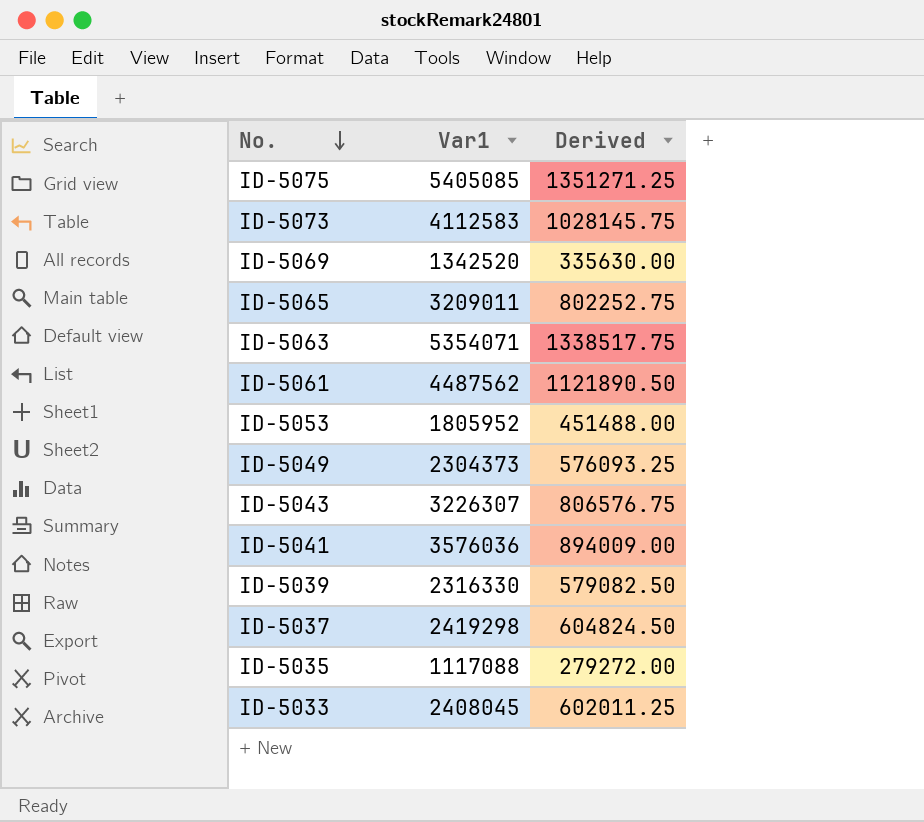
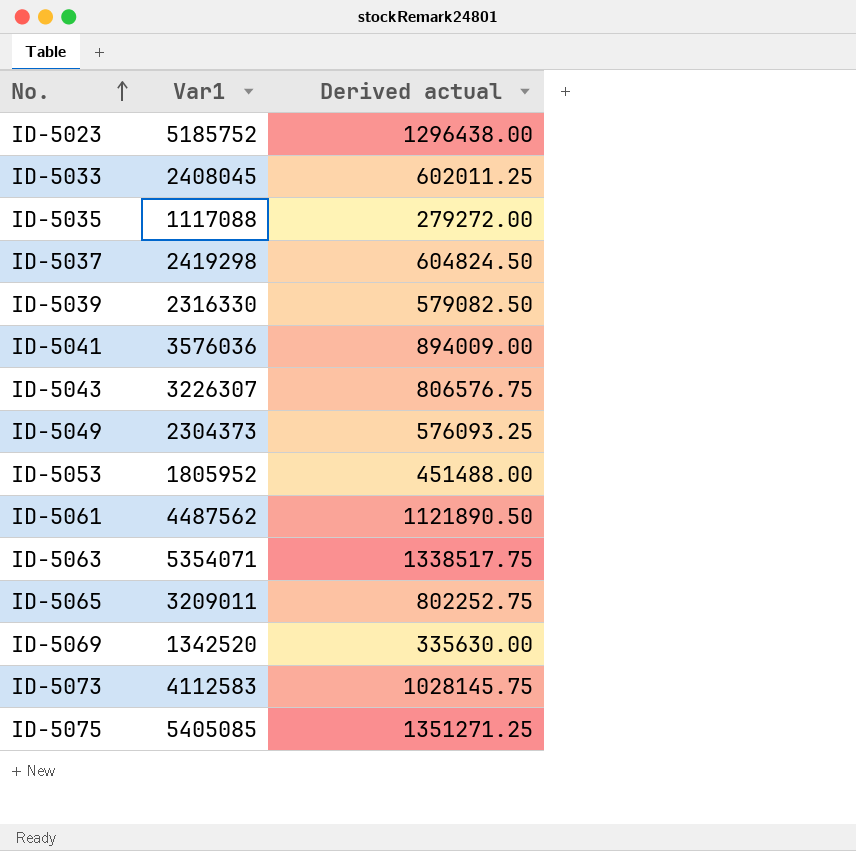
row order: No. descending -> No. ascending
column name: Derived -> Derived actual
row ID-5023: none -> 5185752 | 1296438.00

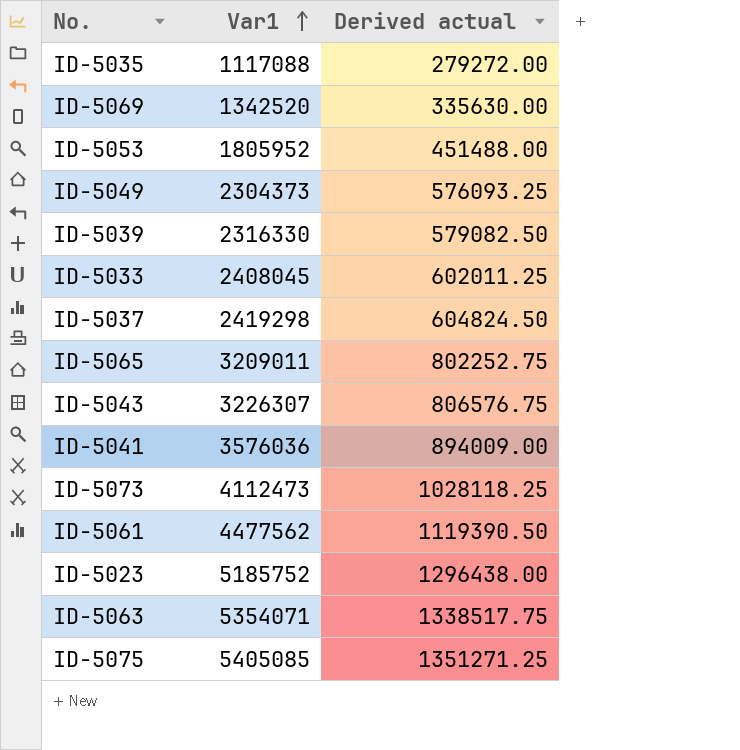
row order: No. ascending -> Var1 ascending
ID-5073 | Var1: 4112583 -> 4112473
ID-5073 | Derived actual: 1028145.75 -> 1028118.25
ID-5061 | Var1: 4487562 -> 4477562
ID-5061 | Derived actual: 1121890.50 -> 1119390.50

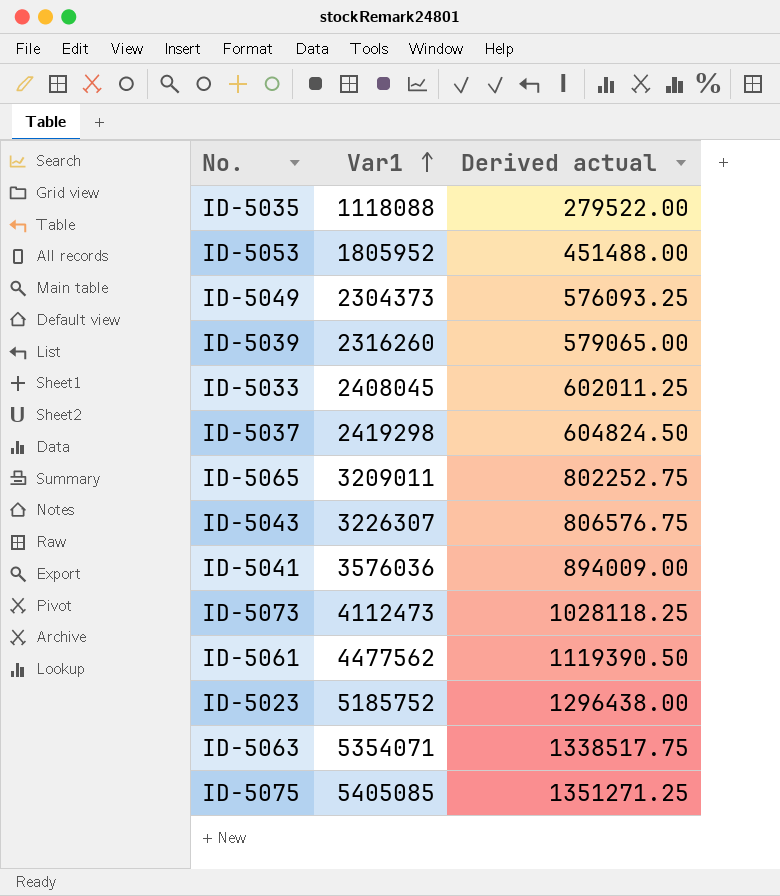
row ID-5069: 1342520 | 335630.00 -> none
ID-5035 | Var1: 1117088 -> 1118088
ID-5035 | Derived actual: 279272.00 -> 279522.00
ID-5039 | Var1: 2316330 -> 2316260
ID-5039 | Derived actual: 579082.50 -> 579065.00

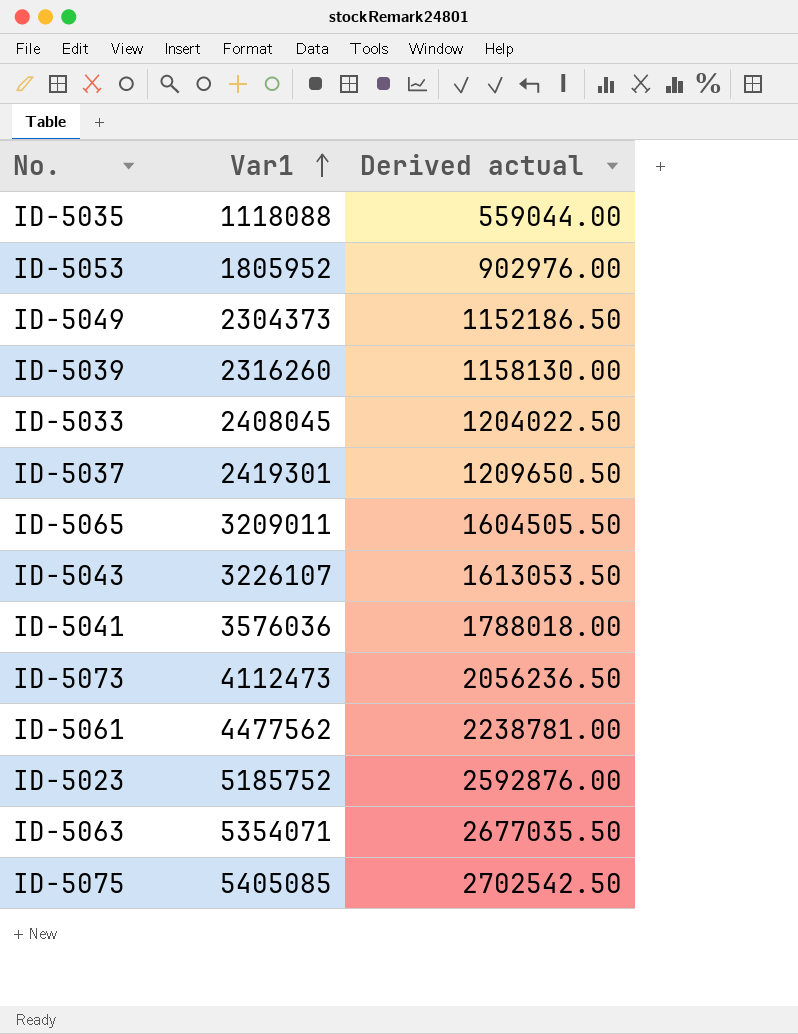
column Derived actual | formula: [Var1] * 0.25 -> [Var1] * 0.5
ID-5037 | Var1: 2419298 -> 2419301
ID-5043 | Var1: 3226307 -> 3226107

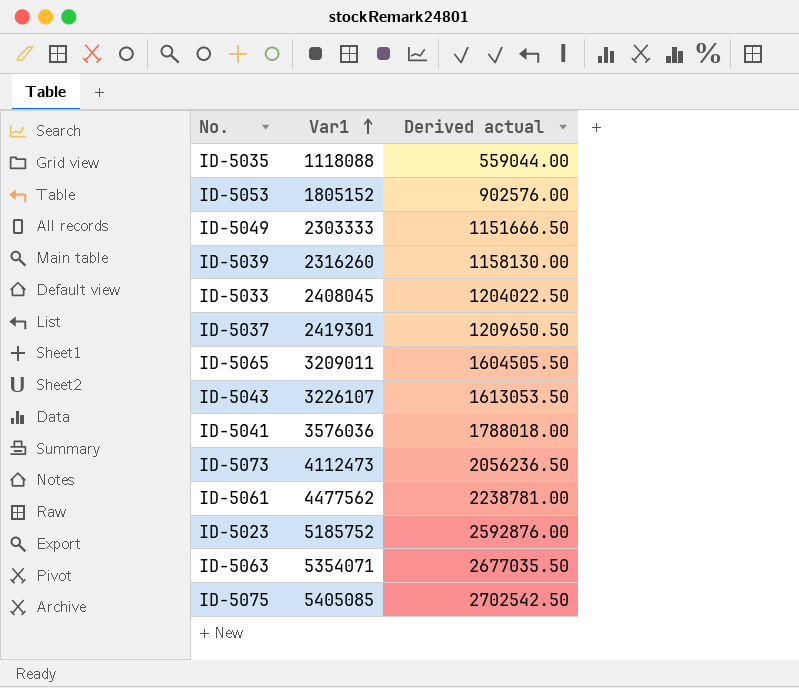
ID-5053 | Var1: 1805952 -> 1805152
ID-5053 | Derived actual: 902976.00 -> 902576.00
ID-5049 | Var1: 2304373 -> 2303333
ID-5049 | Derived actual: 1152186.50 -> 1151666.50

